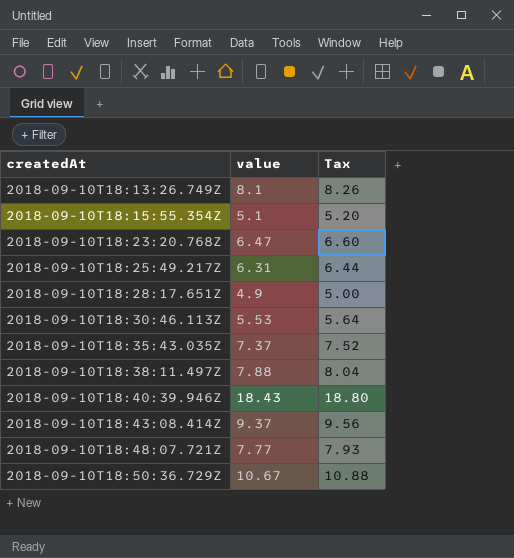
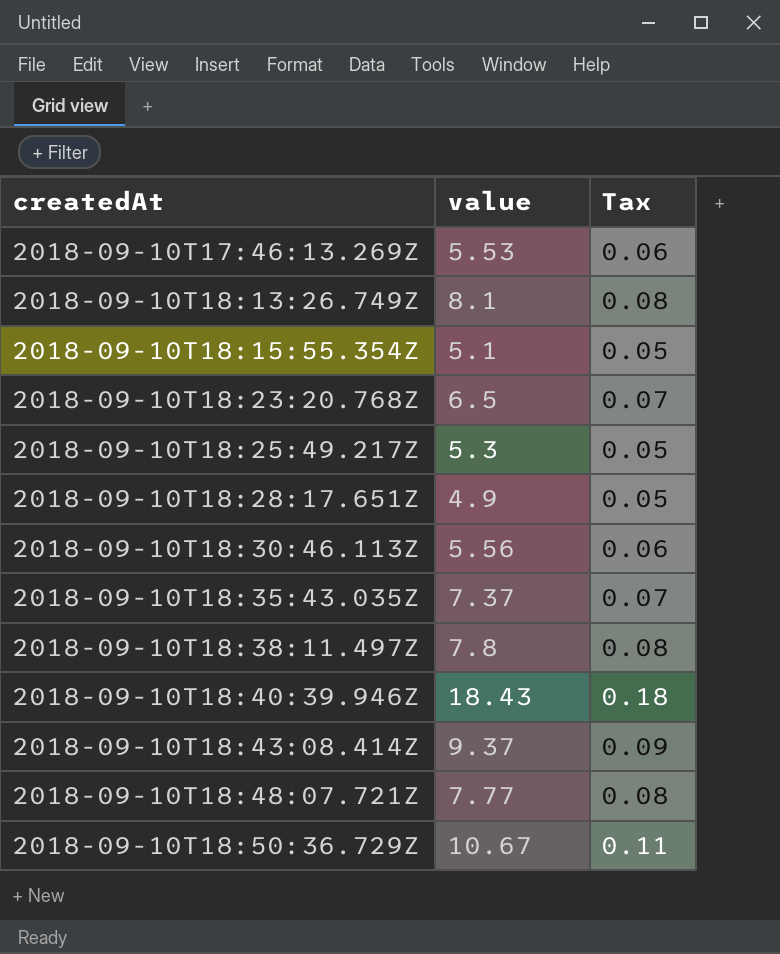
column Tax | formula: [value] * 1.02 -> [value] * 0.01
row 2018-09-10T17:46:13.269Z: none -> 5.53 | 0.06
2018-09-10T18:23:20.768Z | value: 6.47 -> 6.5
2018-09-10T18:25:49.217Z | value: 6.31 -> 5.3
2018-09-10T18:30:46.113Z | value: 5.53 -> 5.56
2018-09-10T18:38:11.497Z | value: 7.88 -> 7.8

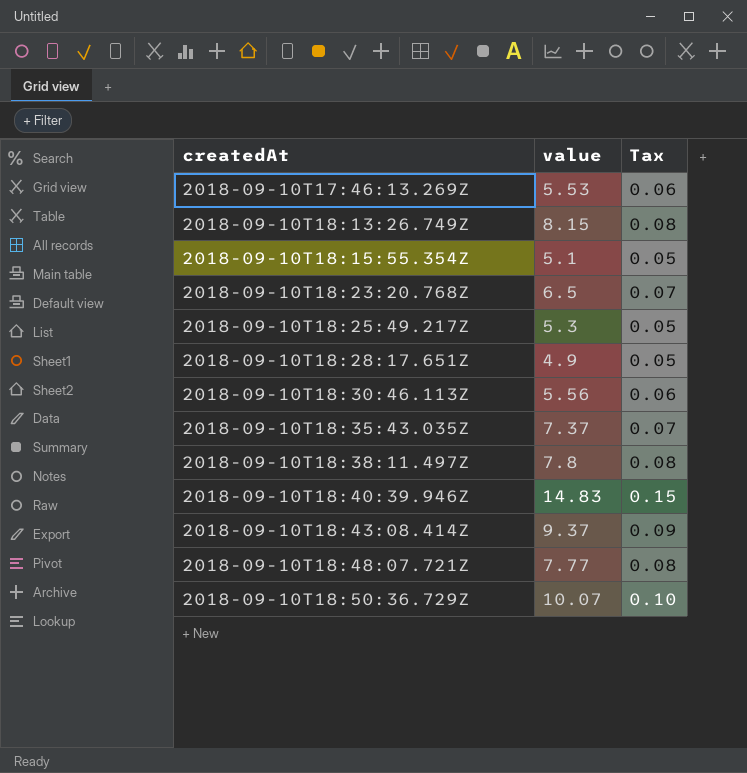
2018-09-10T18:13:26.749Z | value: 8.1 -> 8.15
2018-09-10T18:40:39.946Z | value: 18.43 -> 14.83
2018-09-10T18:40:39.946Z | Tax: 0.18 -> 0.15
2018-09-10T18:50:36.729Z | value: 10.67 -> 10.07
2018-09-10T18:50:36.729Z | Tax: 0.11 -> 0.10

